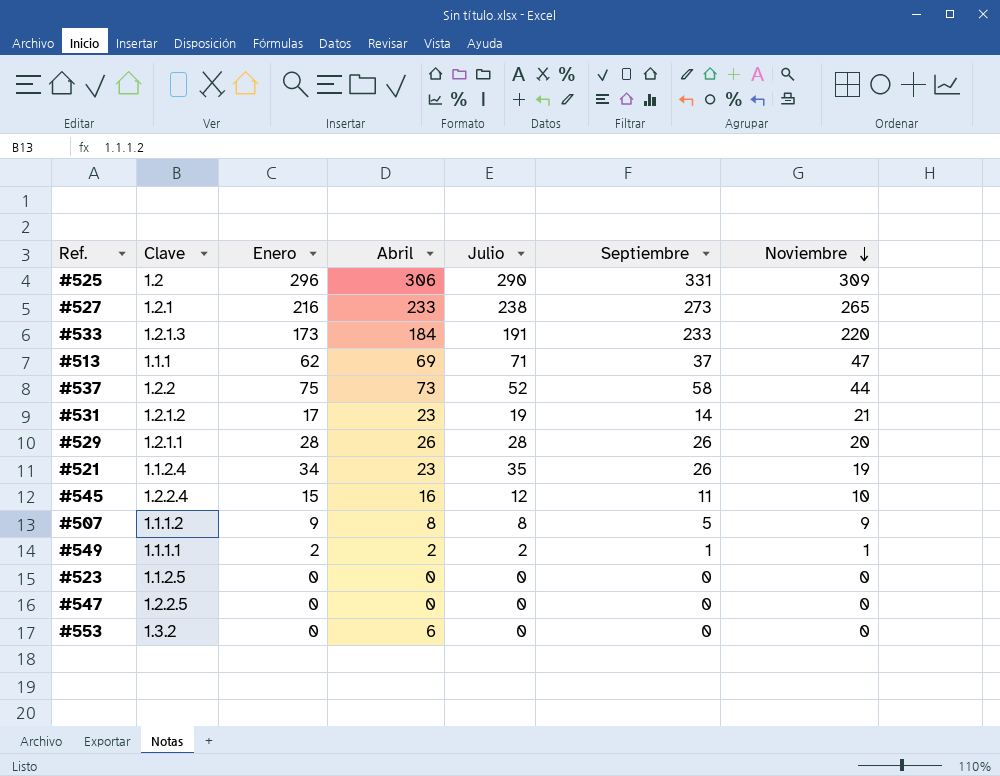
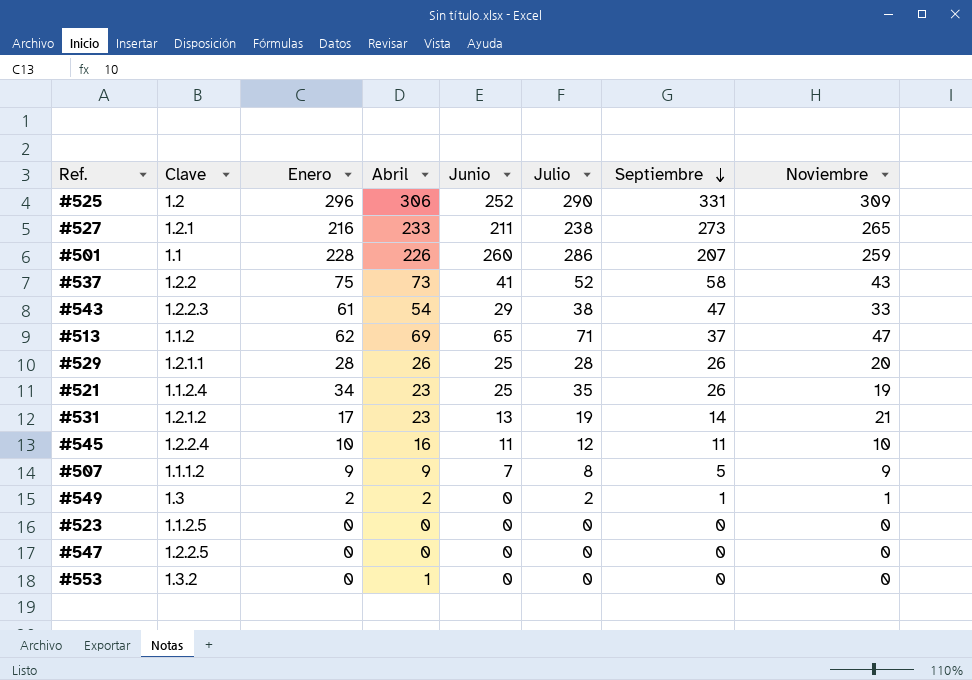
row order: Noviembre descending -> Septiembre descending
column Junio | position: none -> 5
row #533: 1.2.1.3 | 173 | 184 | 191 | 233 | 220 -> none
row #501: none -> 1.1 | 228 | 226 | 260 | 286 | 207 | 259
#537 | Noviembre: 44 -> 43
row #543: none -> 1.2.2.3 | 61 | 54 | 29 | 38 | 47 | 33
#513 | Clave: 1.1.1 -> 1.1.2
#545 | Enero: 15 -> 10
#507 | Abril: 8 -> 9
#549 | Clave: 1.1.1.1 -> 1.3
#553 | Abril: 6 -> 1

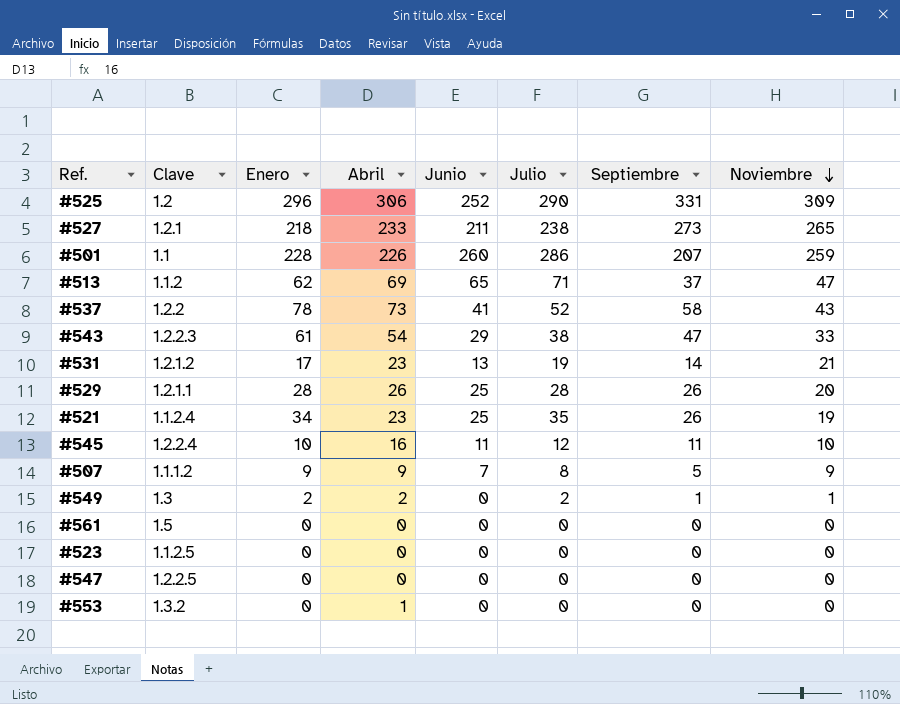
row order: Septiembre descending -> Noviembre descending
#527 | Enero: 216 -> 218
#537 | Enero: 75 -> 78
row #561: none -> 1.5 | 0 | 0 | 0 | 0 | 0 | 0

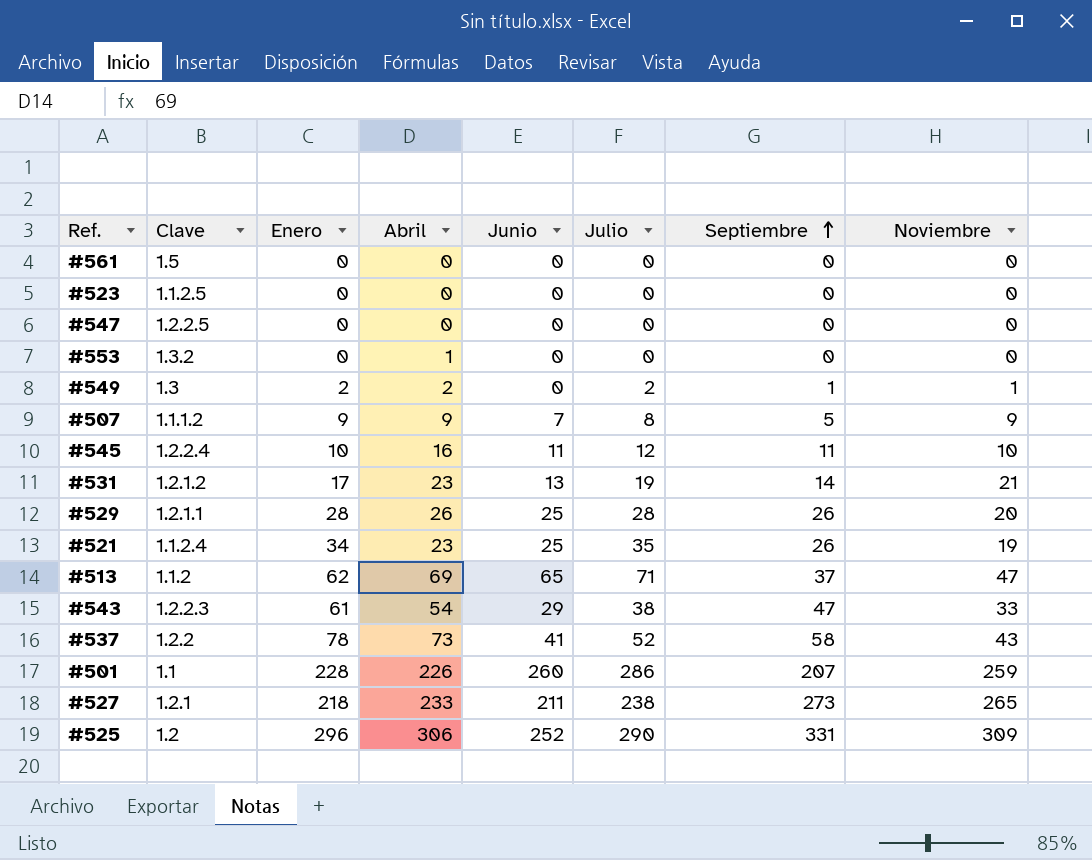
row order: Noviembre descending -> Septiembre ascending

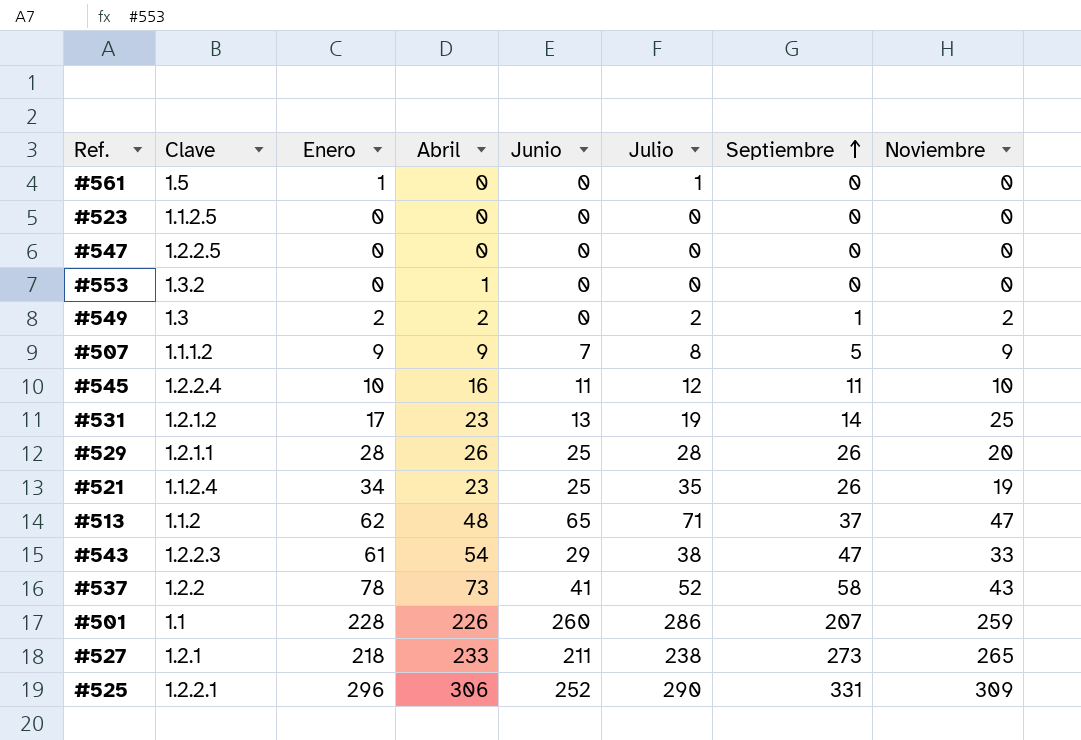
#561 | Enero: 0 -> 1
#561 | Julio: 0 -> 1
#549 | Noviembre: 1 -> 2
#531 | Noviembre: 21 -> 25
#513 | Abril: 69 -> 48
#525 | Clave: 1.2 -> 1.2.2.1

